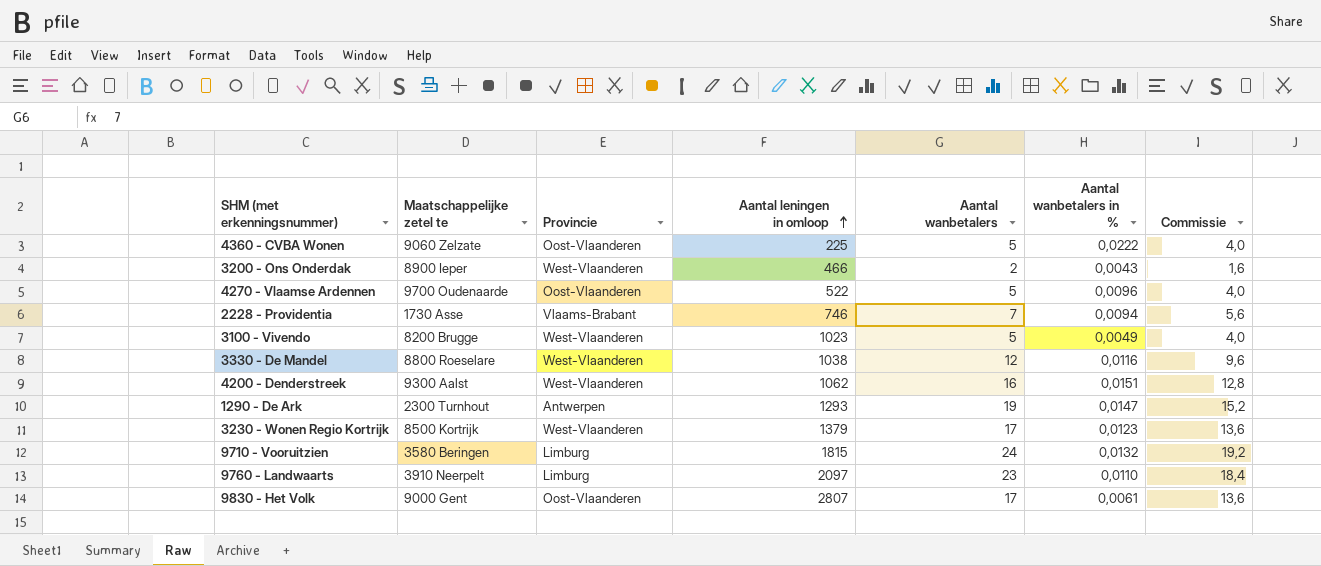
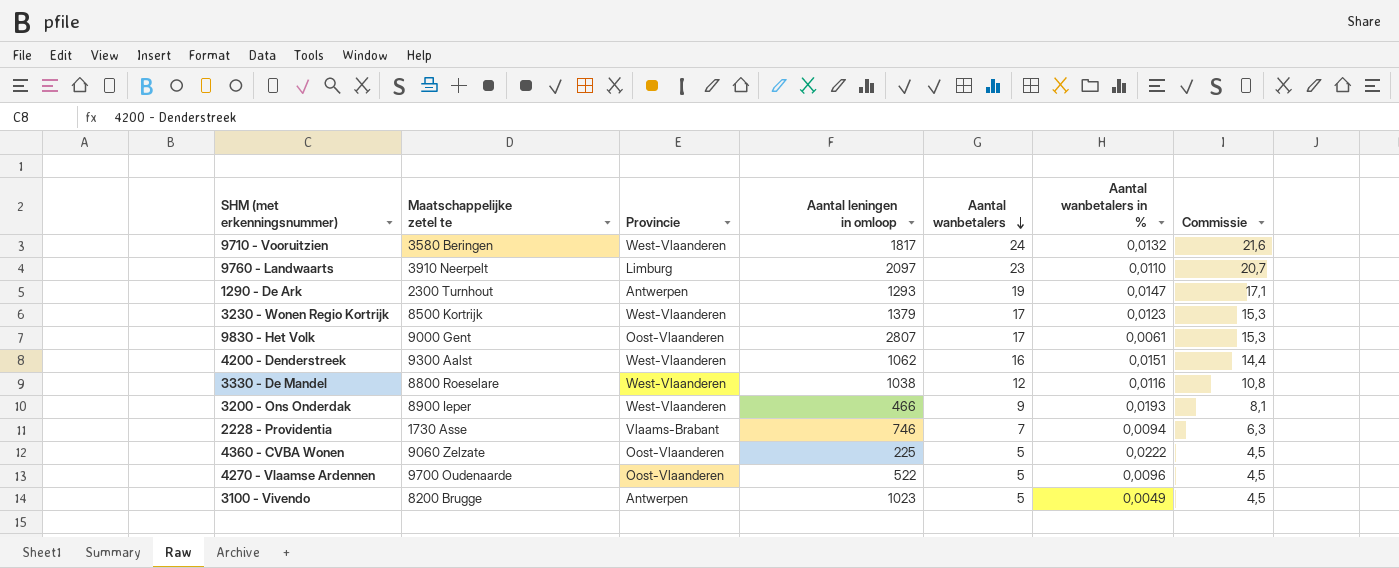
row order: Aantal leningen in omloop ascending -> Aantal wanbetalers descending
column Commissie | formula: [Aantal wanbetalers] * 0,8 -> [Aantal wanbetalers] * 0,9
9710 - Vooruitzien | Provincie: Limburg -> West-Vlaanderen
9710 - Vooruitzien | Aantal leningen in omloop: 1815 -> 1817
3200 - Ons Onderdak | Aantal wanbetalers: 2 -> 9
3200 - Ons Onderdak | Aantal wanbetalers in %: 0,0043 -> 0,0193
3100 - Vivendo | Provincie: West-Vlaanderen -> Antwerpen

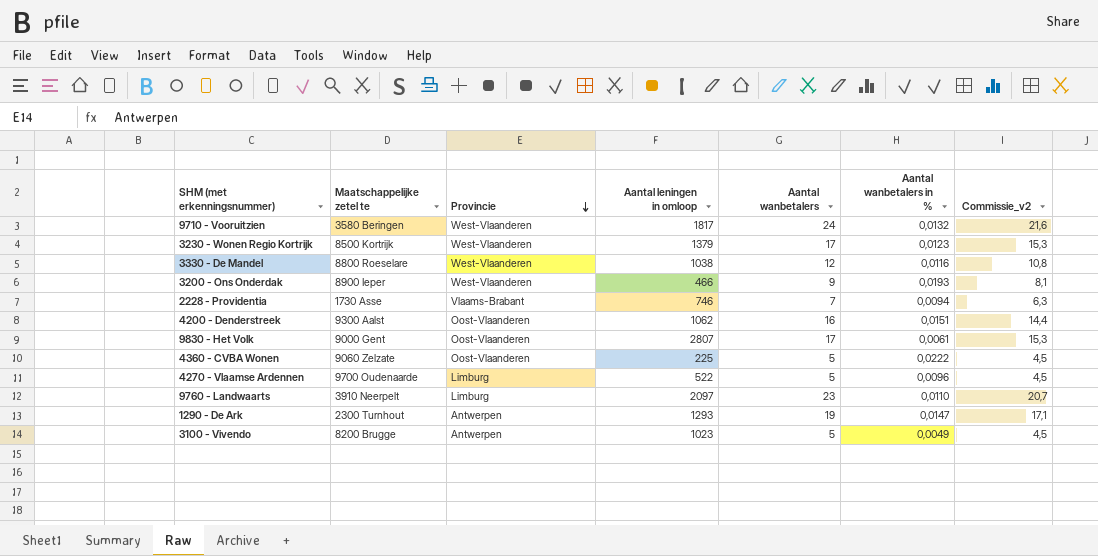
row order: Aantal wanbetalers descending -> Provincie descending
column name: Commissie -> Commissie_v2
4200 - Denderstreek | Provincie: West-Vlaanderen -> Oost-Vlaanderen
4270 - Vlaamse Ardennen | Provincie: Oost-Vlaanderen -> Limburg

